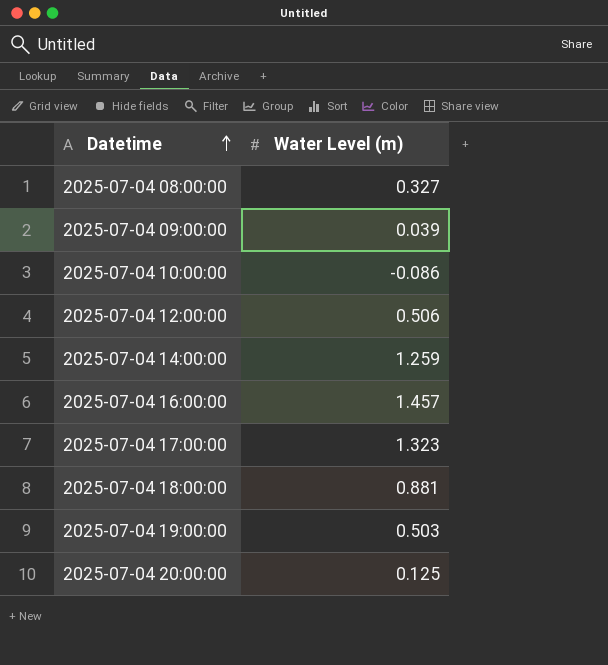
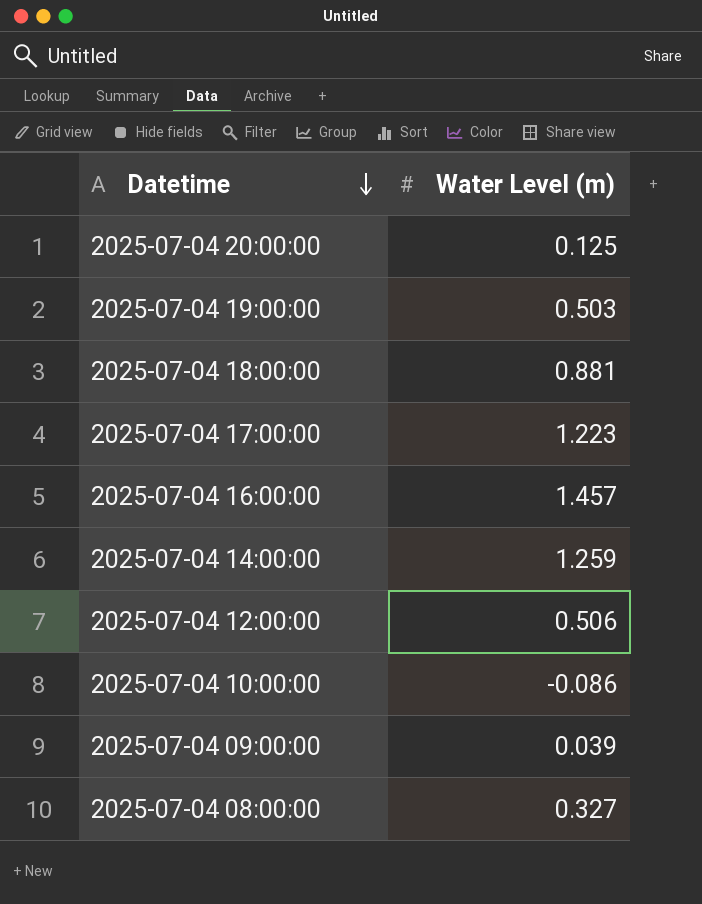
row order: Datetime ascending -> Datetime descending
2025-07-04 17:00:00 | Water Level (m): 1.323 -> 1.223

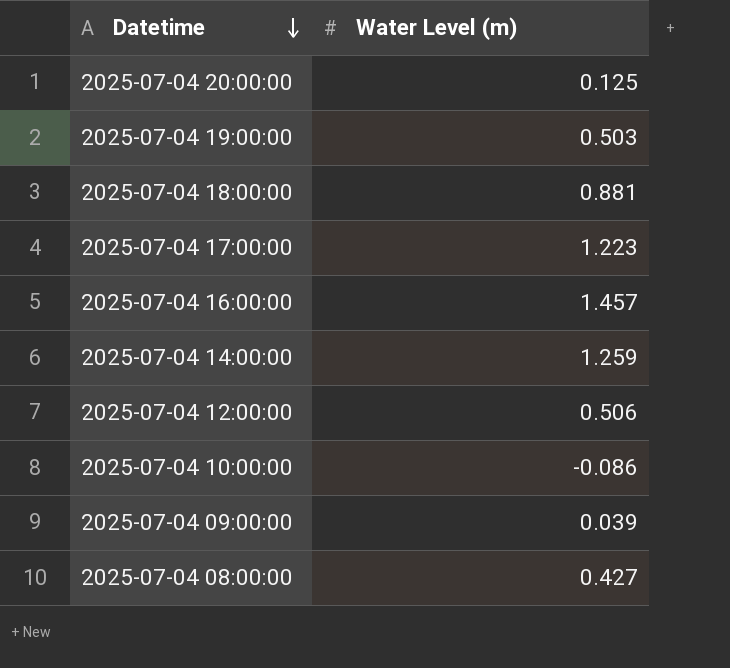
2025-07-04 08:00:00 | Water Level (m): 0.327 -> 0.427

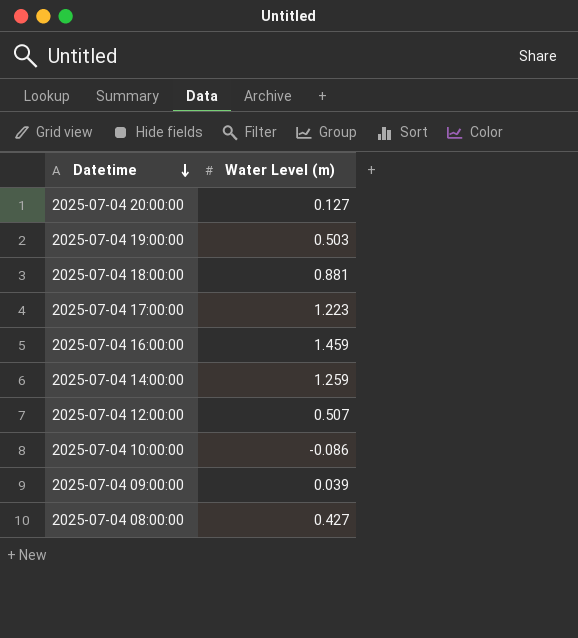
2025-07-04 20:00:00 | Water Level (m): 0.125 -> 0.127
2025-07-04 16:00:00 | Water Level (m): 1.457 -> 1.459
2025-07-04 12:00:00 | Water Level (m): 0.506 -> 0.507

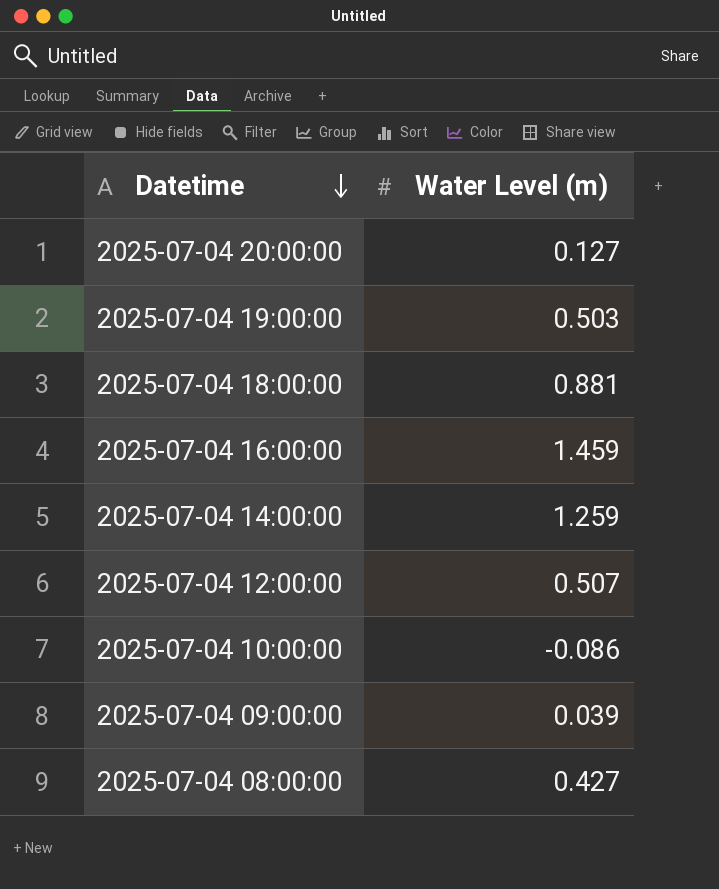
row 2025-07-04 17:00:00: 1.223 -> none

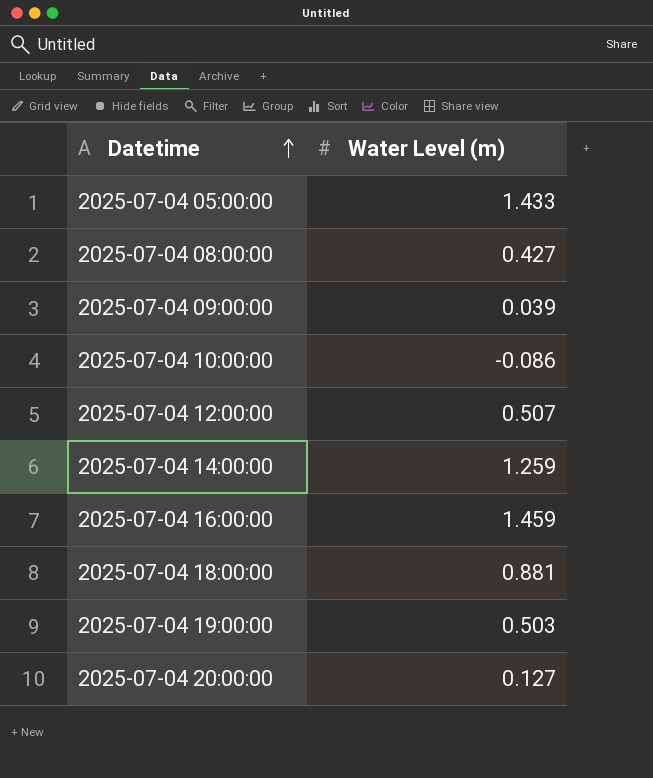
row order: Datetime descending -> Datetime ascending
row 2025-07-04 05:00:00: none -> 1.433

